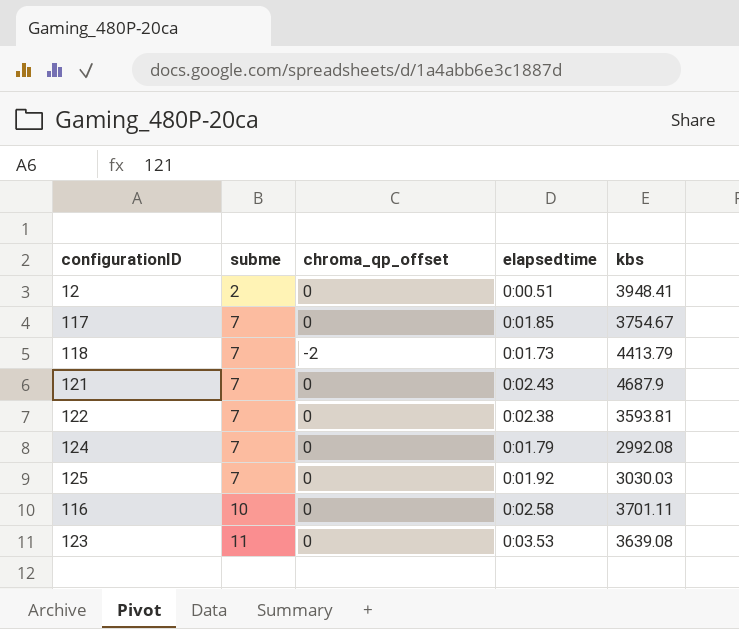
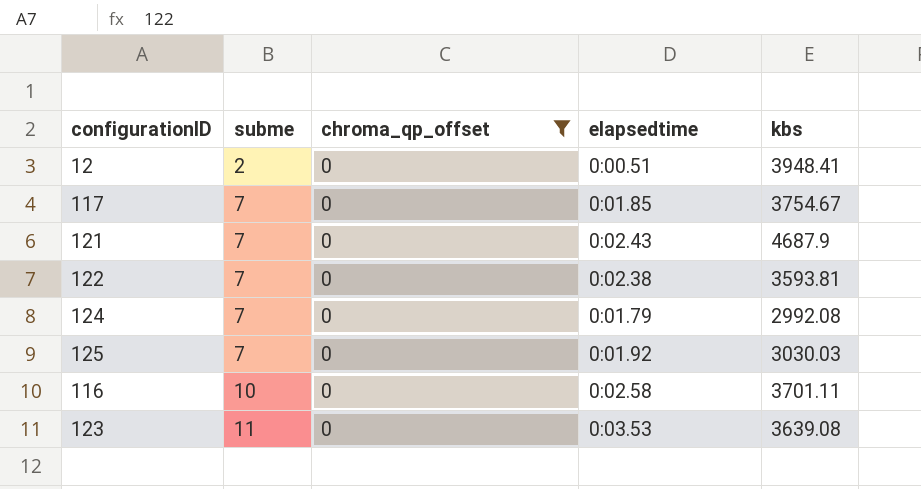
filter: none -> chroma_qp_offset = 0

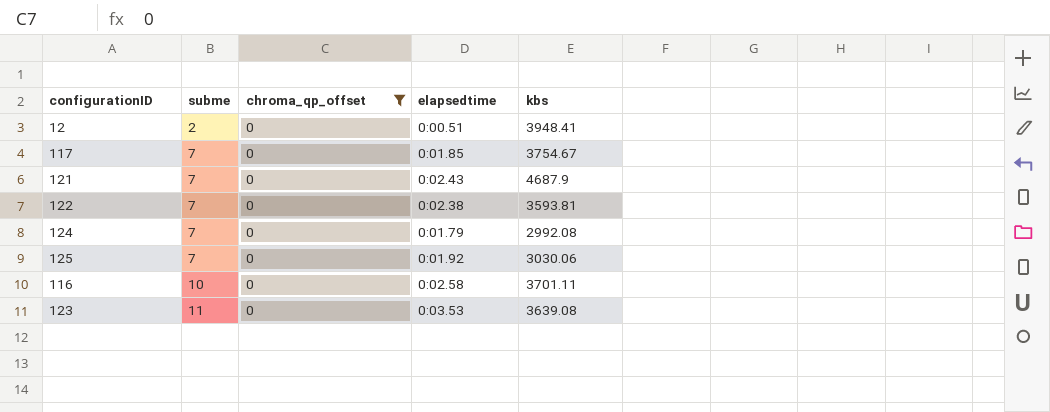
125 | kbs: 3030.03 -> 3030.06

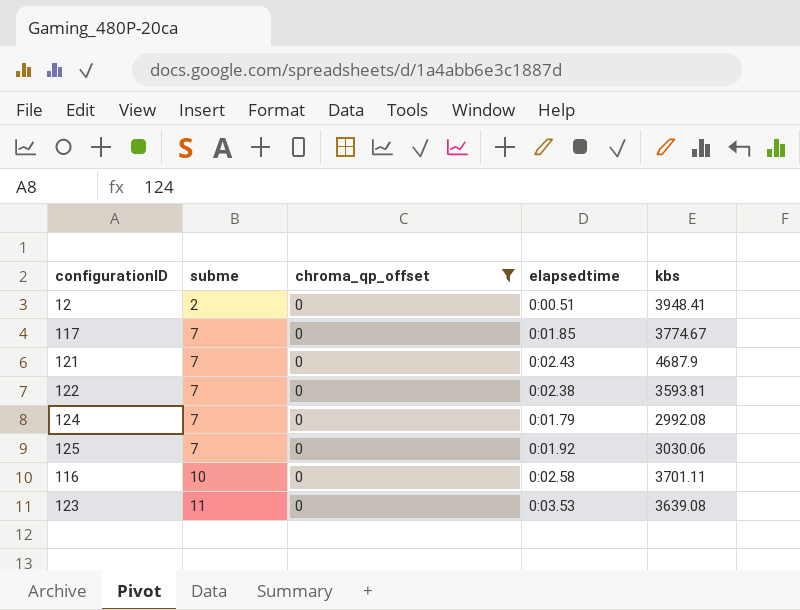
117 | kbs: 3754.67 -> 3774.67

